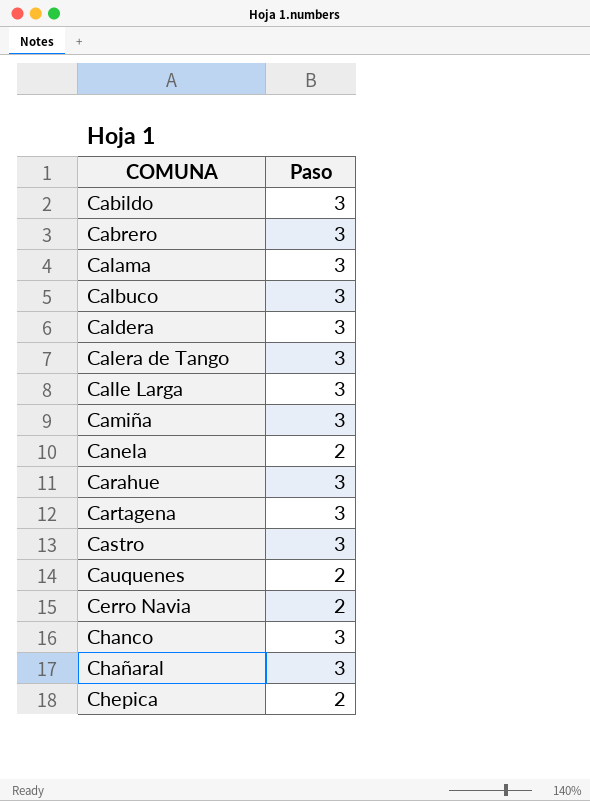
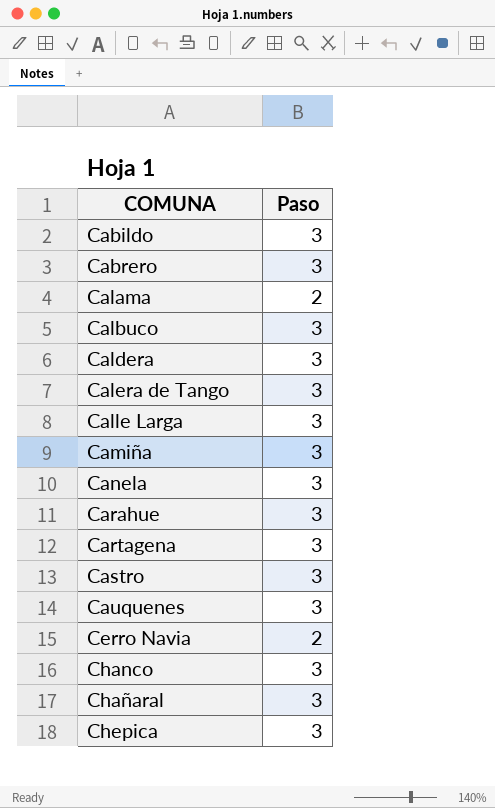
Calama | Paso: 3 -> 2
Canela | Paso: 2 -> 3
Cauquenes | Paso: 2 -> 3
Chepica | Paso: 2 -> 3

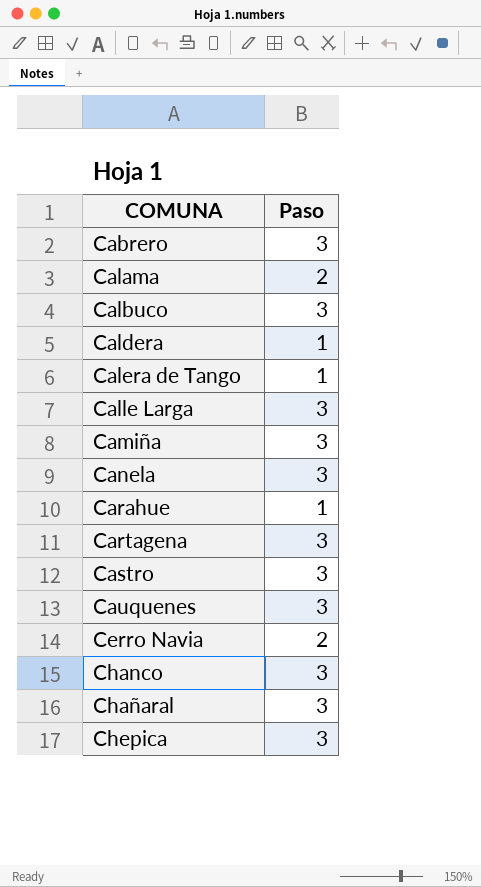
row Cabildo: 3 -> none
Caldera | Paso: 3 -> 1
Calera de Tango | Paso: 3 -> 1
Carahue | Paso: 3 -> 1

